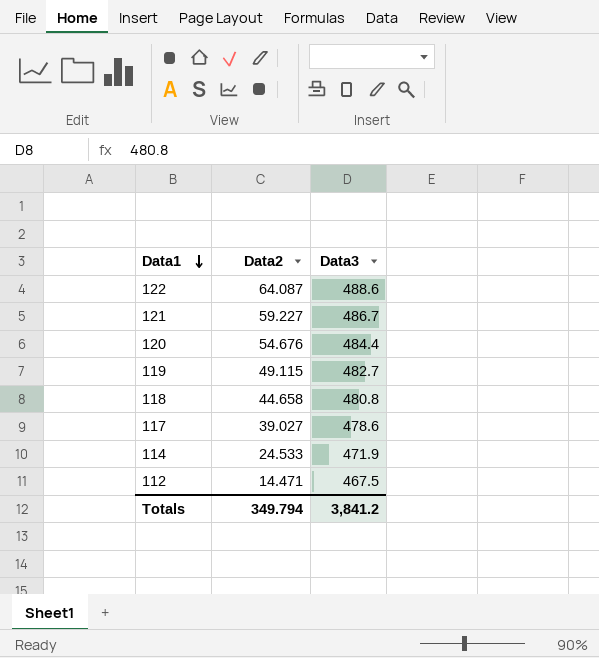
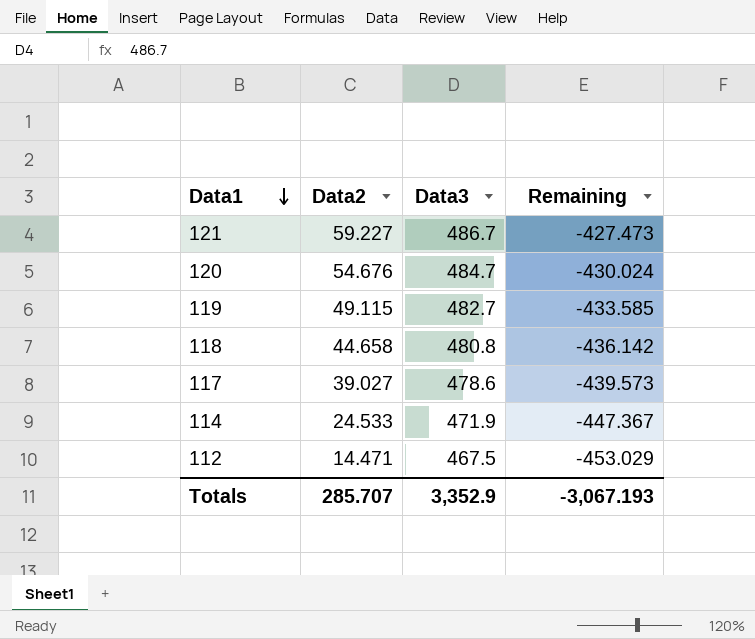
column Remaining | formula: none -> [Data2] - [Data3]
row 122: 64.087 | 488.6 -> none
120 | Data3: 484.4 -> 484.7
Totals | Data2: 349.794 -> 285.707
Totals | Data3: 3,841.2 -> 3,352.9

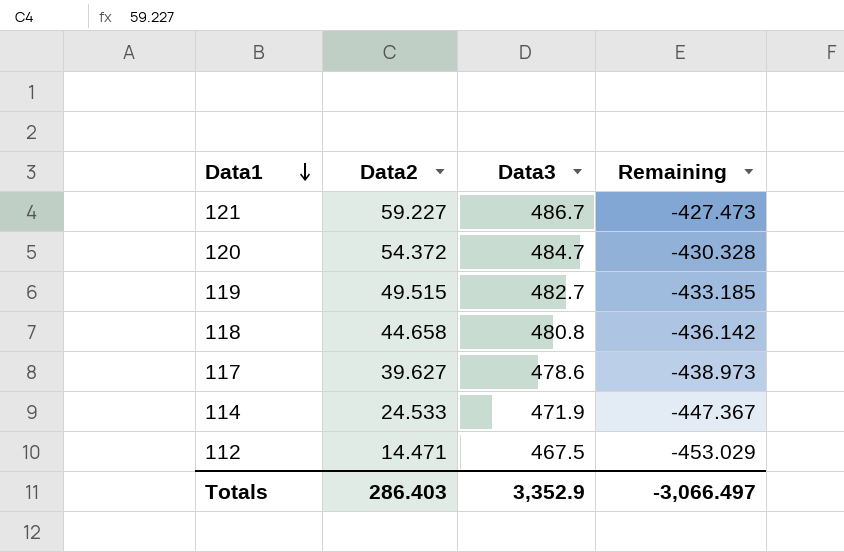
120 | Data2: 54.676 -> 54.372
120 | Remaining: -430.024 -> -430.328
119 | Data2: 49.115 -> 49.515
119 | Remaining: -433.585 -> -433.185
117 | Data2: 39.027 -> 39.627
117 | Remaining: -439.573 -> -438.973
Totals | Data2: 285.707 -> 286.403
Totals | Remaining: -3,067.193 -> -3,066.497

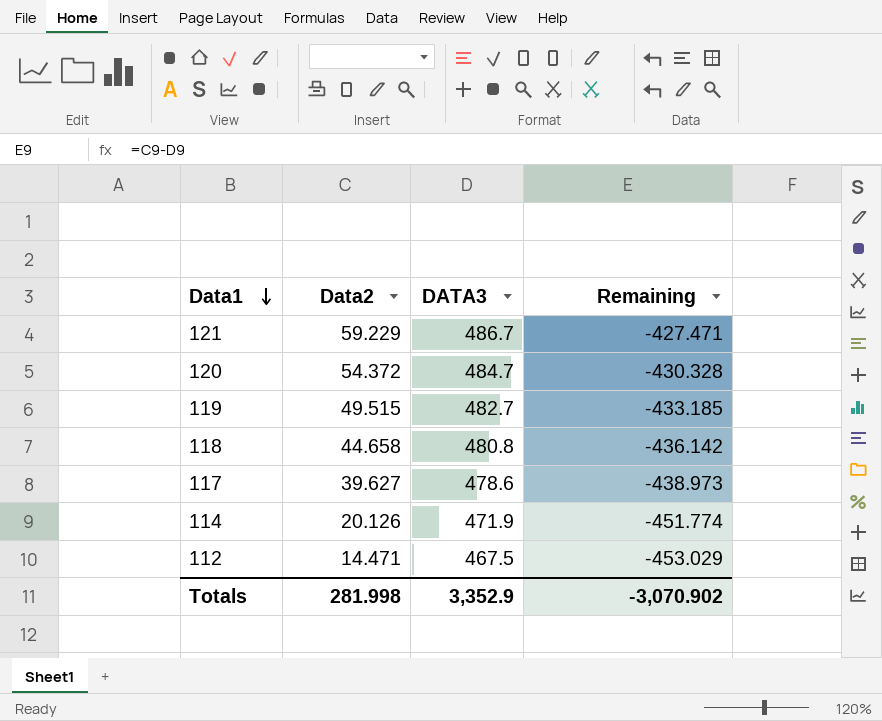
column name: Data3 -> DATA3
121 | Data2: 59.227 -> 59.229
121 | Remaining: -427.473 -> -427.471
114 | Data2: 24.533 -> 20.126
114 | Remaining: -447.367 -> -451.774
Totals | Data2: 286.403 -> 281.998
Totals | Remaining: -3,066.497 -> -3,070.902

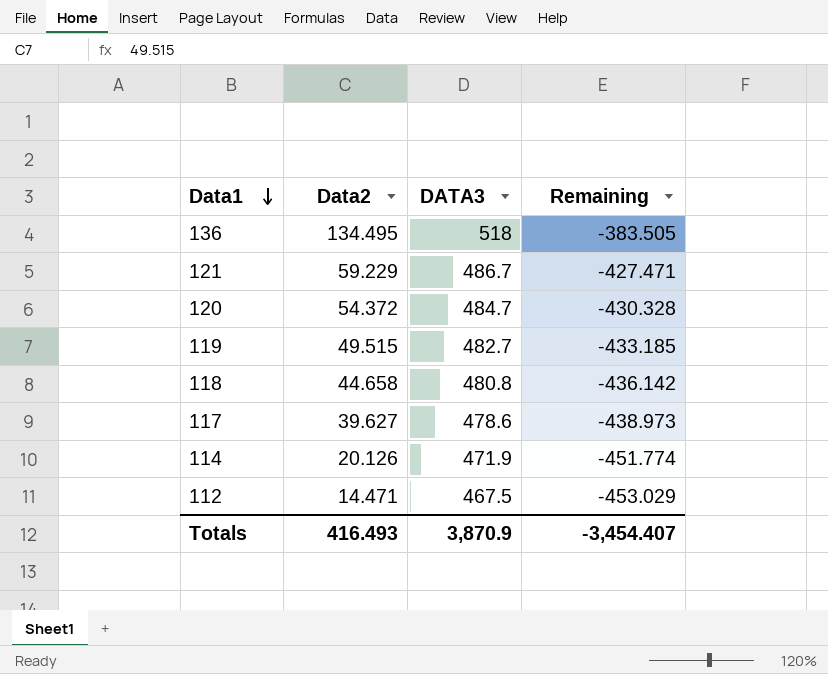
row 136: none -> 134.495 | 518 | -383.505
Totals | Data2: 281.998 -> 416.493
Totals | DATA3: 3,352.9 -> 3,870.9
Totals | Remaining: -3,070.902 -> -3,454.407

